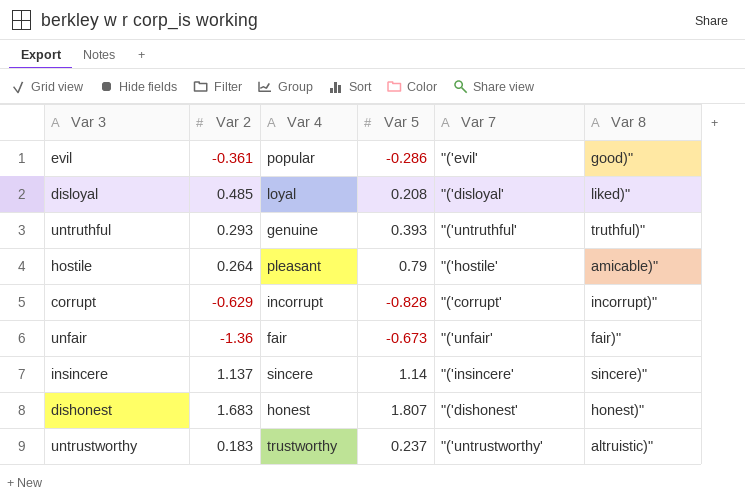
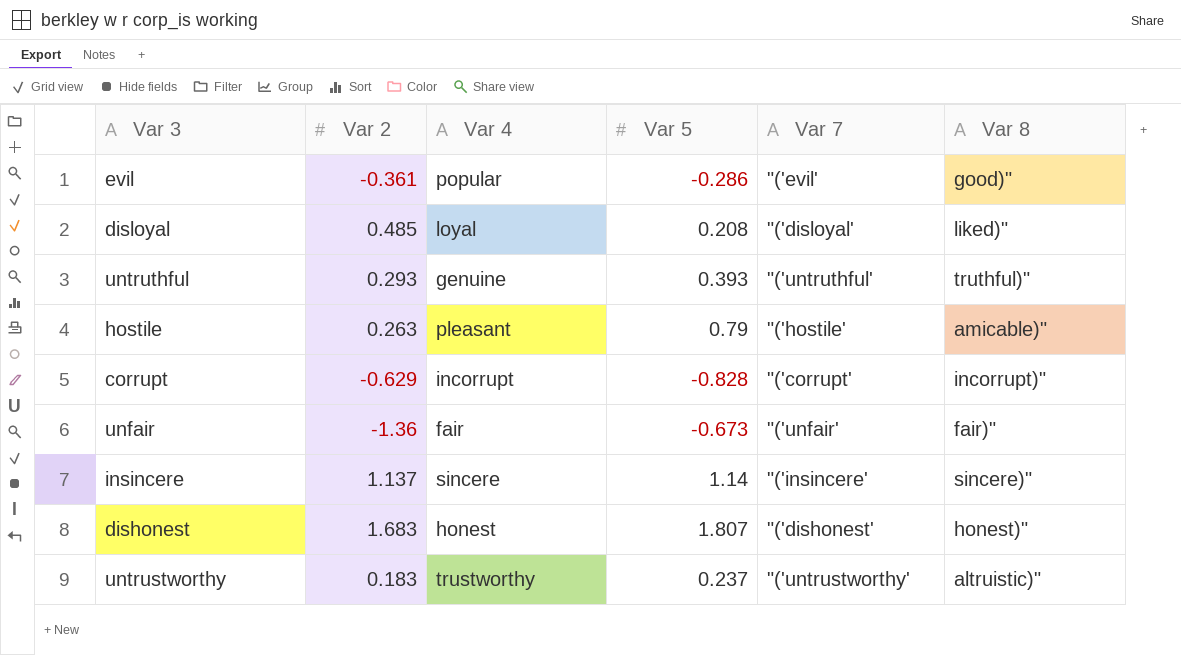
hostile | Var 2: 0.264 -> 0.263

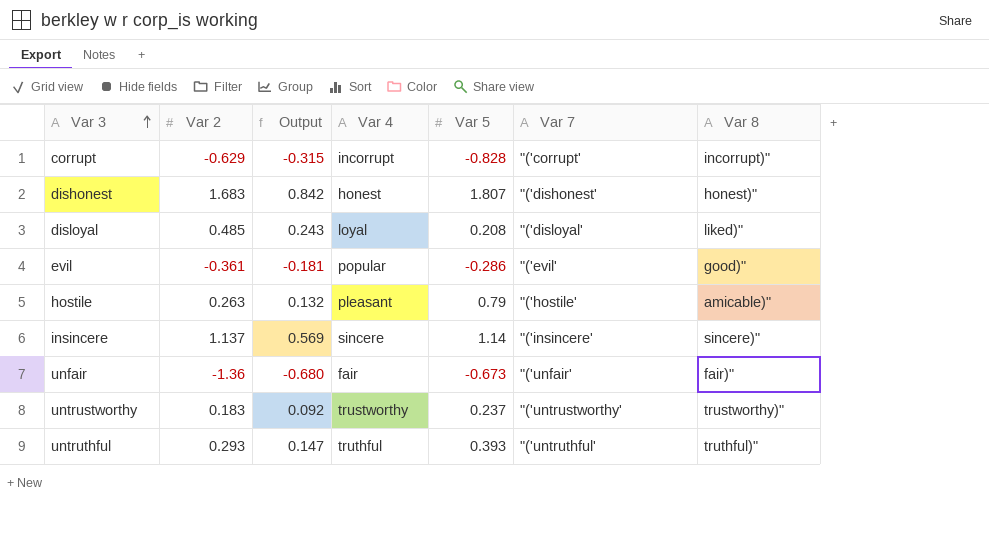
row order: none -> Var 3 ascending
column Output | formula: none -> [Var 2] * 0.5
untrustworthy | Var 8: altruistic)" -> trustworthy)"
untruthful | Var 4: genuine -> truthful

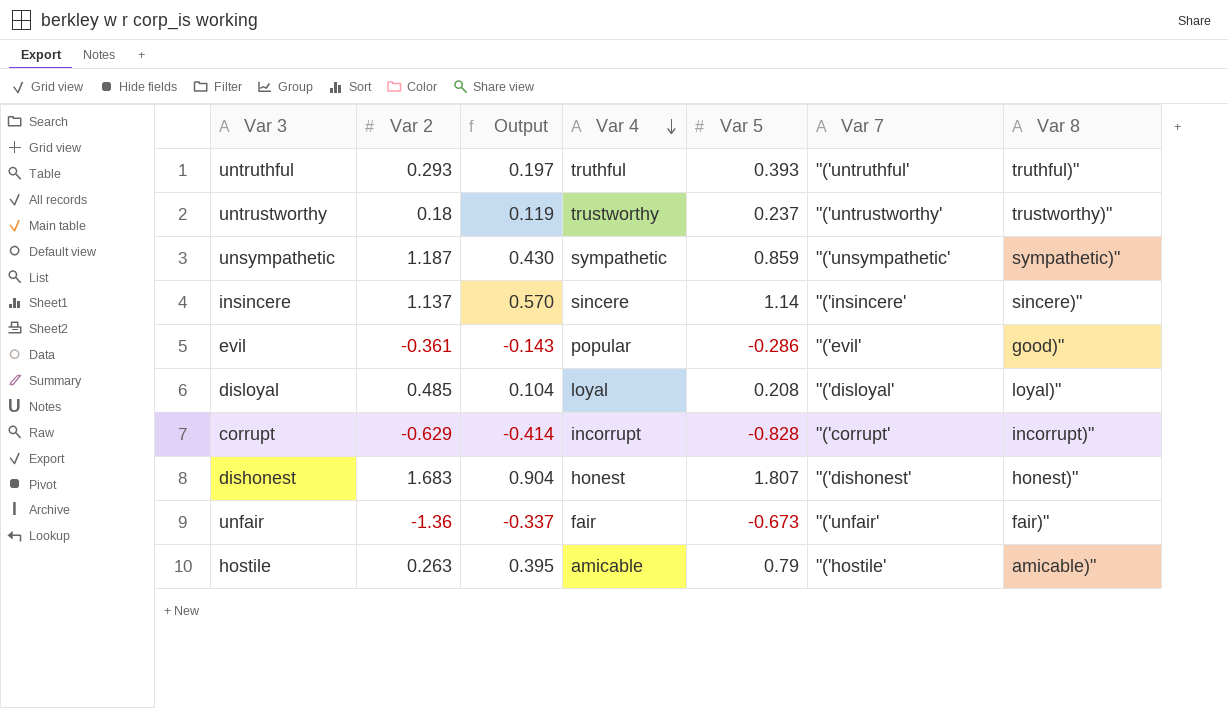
row order: Var 3 ascending -> Var 4 descending
column Output | formula: [Var 2] * 0.5 -> [Var 5] * 0.5
untrustworthy | Var 2: 0.183 -> 0.18
row unsympathetic: none -> 1.187 | 0.430 | sympathetic | 0.859 | "('unsympathetic' | sympathetic)"
disloyal | Var 8: liked)" -> loyal)"
hostile | Var 4: pleasant -> amicable

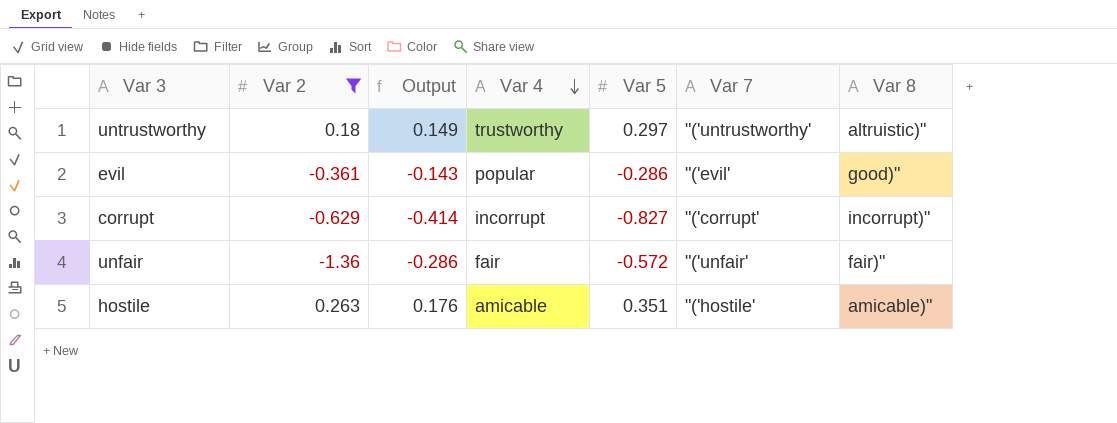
filter: none -> Var 2 <= 0.263
untrustworthy | Output: 0.119 -> 0.149
untrustworthy | Var 5: 0.237 -> 0.297
untrustworthy | Var 8: trustworthy)" -> altruistic)"
corrupt | Var 5: -0.828 -> -0.827
unfair | Output: -0.337 -> -0.286
unfair | Var 5: -0.673 -> -0.572
hostile | Output: 0.395 -> 0.176
hostile | Var 5: 0.79 -> 0.351

